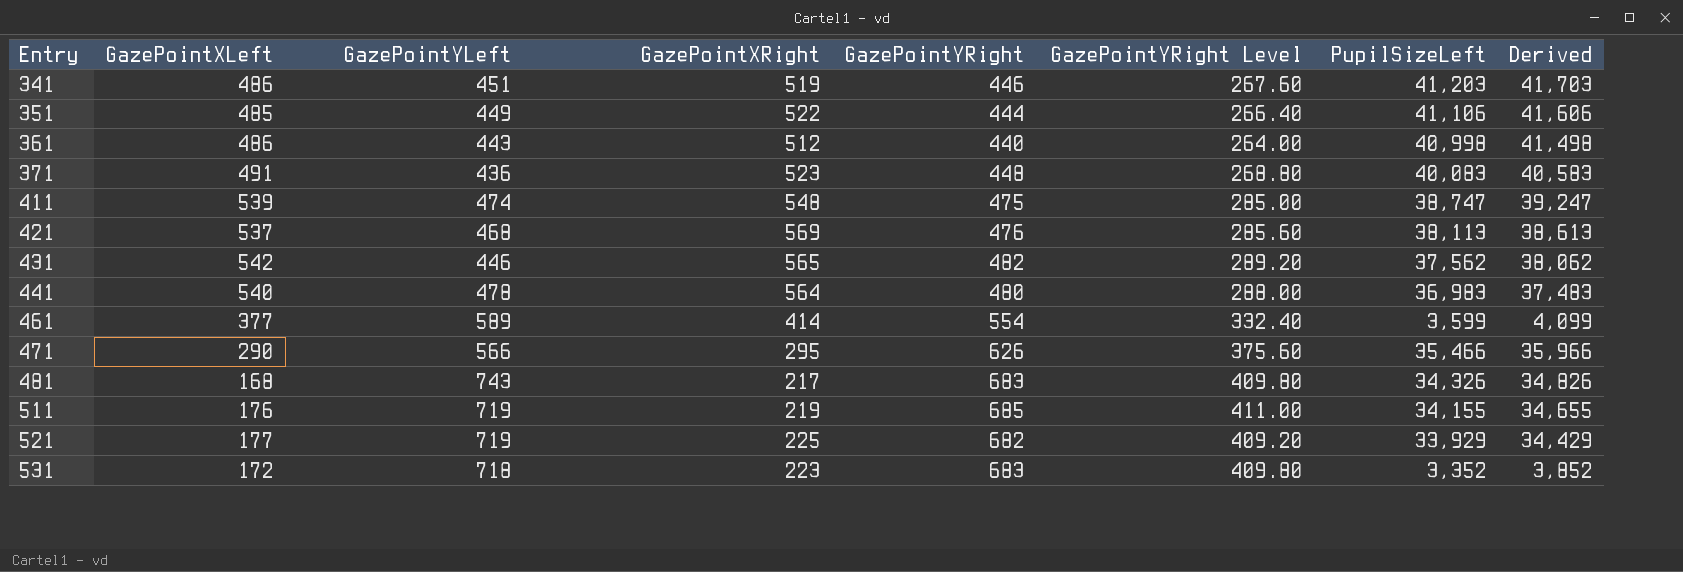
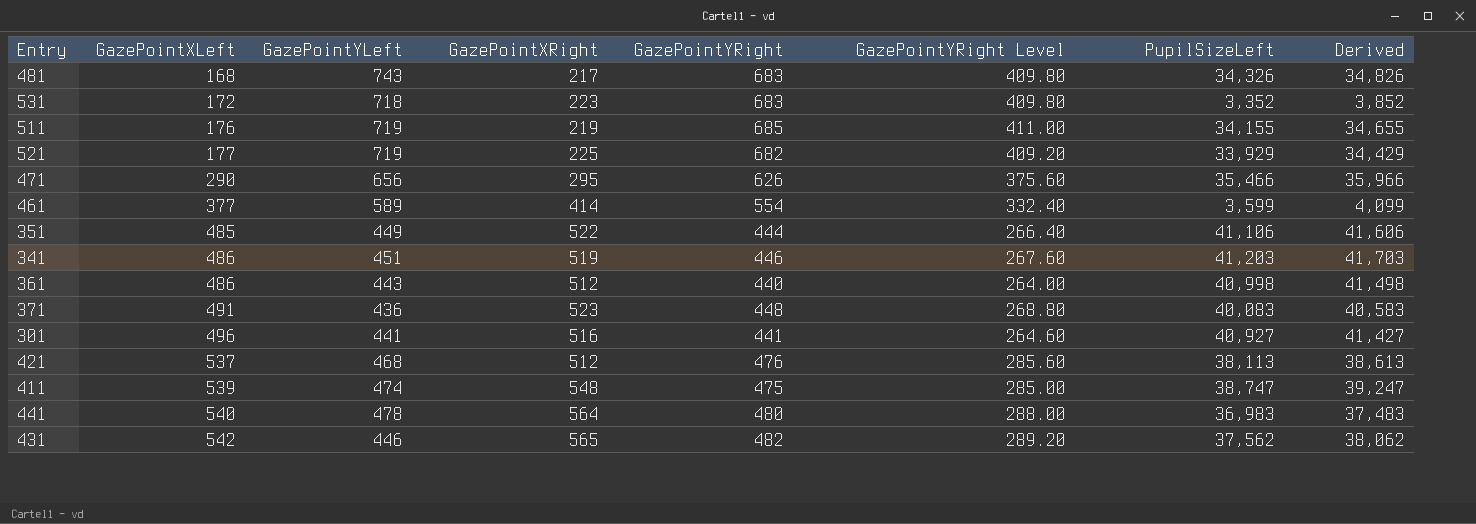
row order: Entry ascending -> GazePointXLeft ascending
471 | GazePointYLeft: 566 -> 656
row 301: none -> 496 | 441 | 516 | 441 | 264.60 | 40,927 | 41,427
421 | GazePointXRight: 569 -> 512

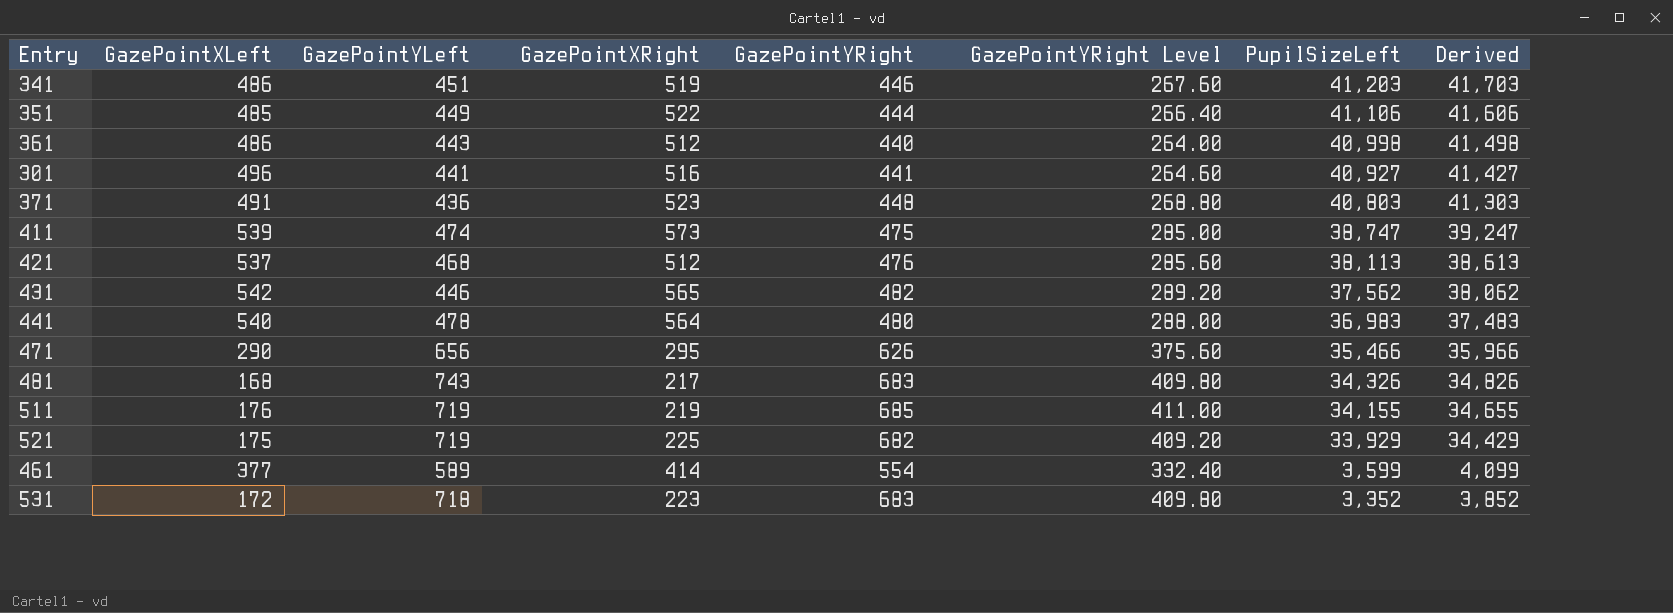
row order: GazePointXLeft ascending -> PupilSizeLeft descending
371 | PupilSizeLeft: 40,083 -> 40,803
371 | Derived: 40,583 -> 41,303
411 | GazePointXRight: 548 -> 573
521 | GazePointXLeft: 177 -> 175

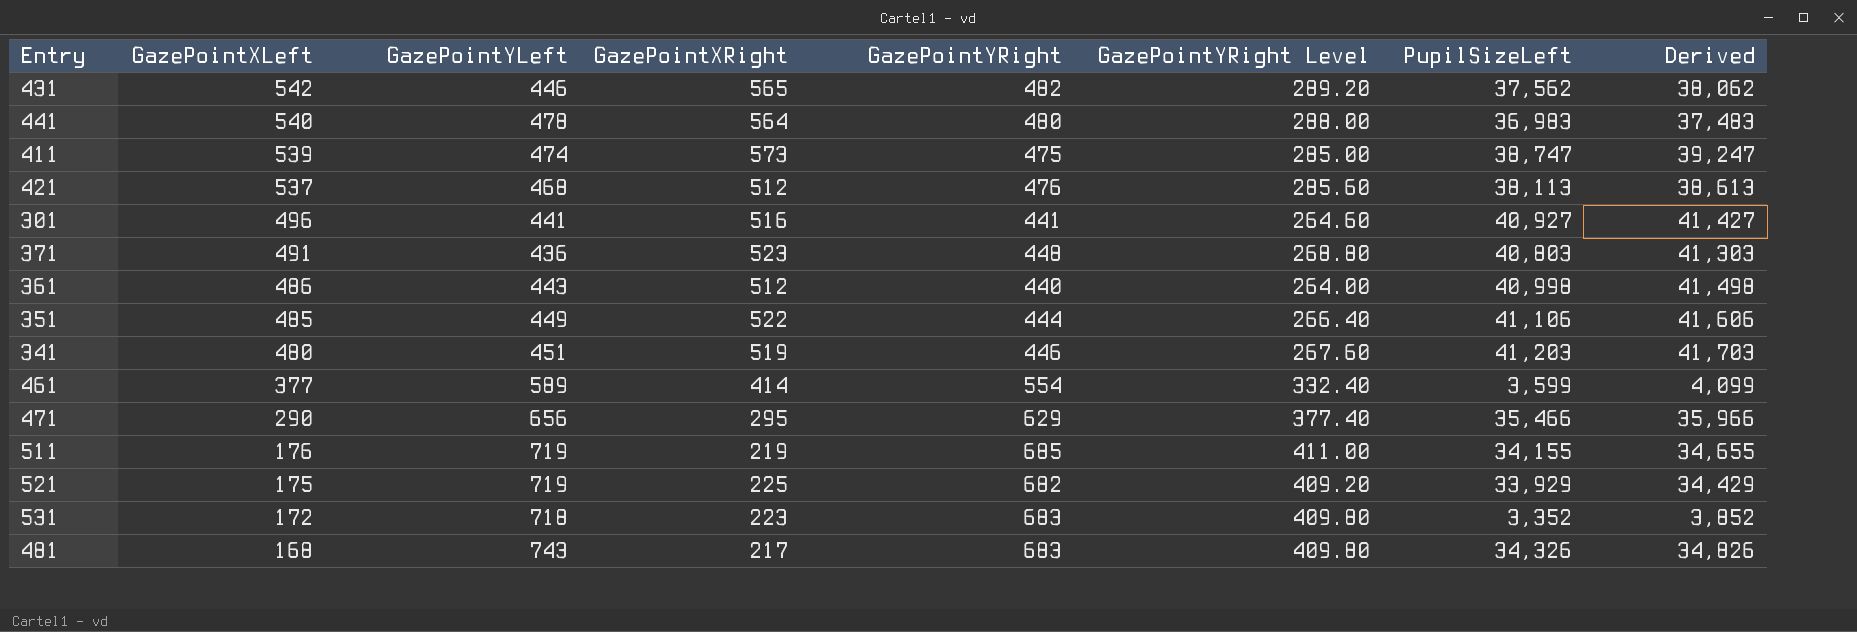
row order: PupilSizeLeft descending -> GazePointXLeft descending
341 | GazePointXLeft: 486 -> 480
471 | GazePointYRight: 626 -> 629
471 | GazePointYRight Level: 375.60 -> 377.40

